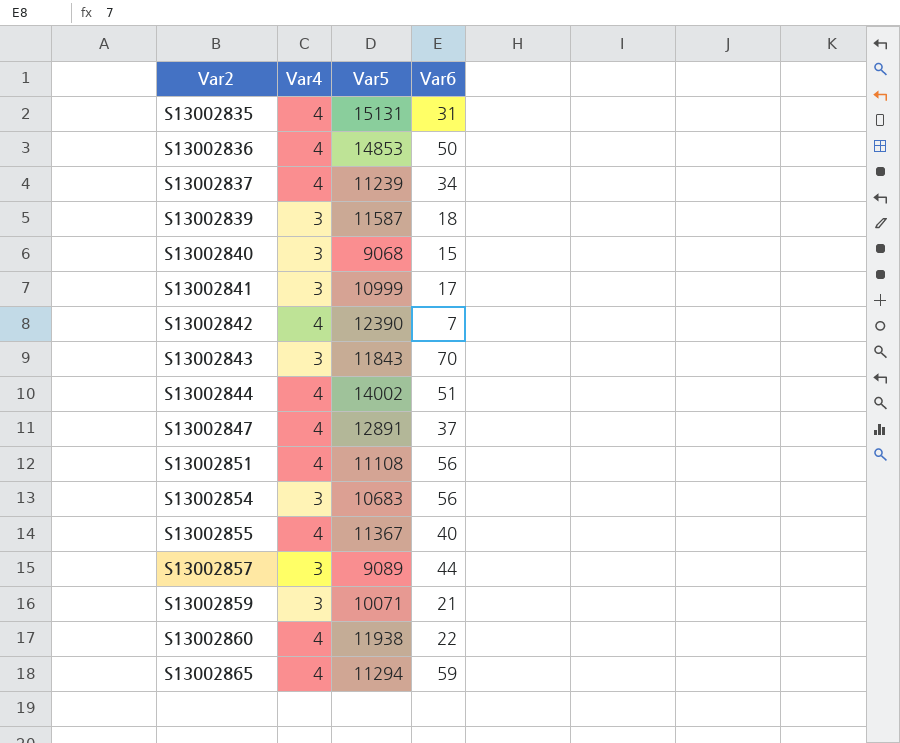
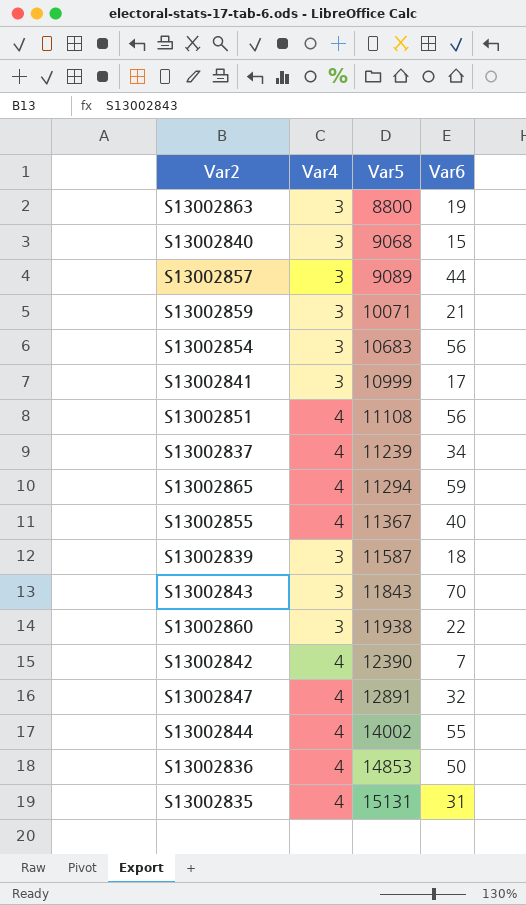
row order: Var2 ascending -> Var5 ascending
row S13002863: none -> 3 | 8800 | 19
S13002860 | Var4: 4 -> 3
S13002847 | Var6: 37 -> 32
S13002844 | Var6: 51 -> 55

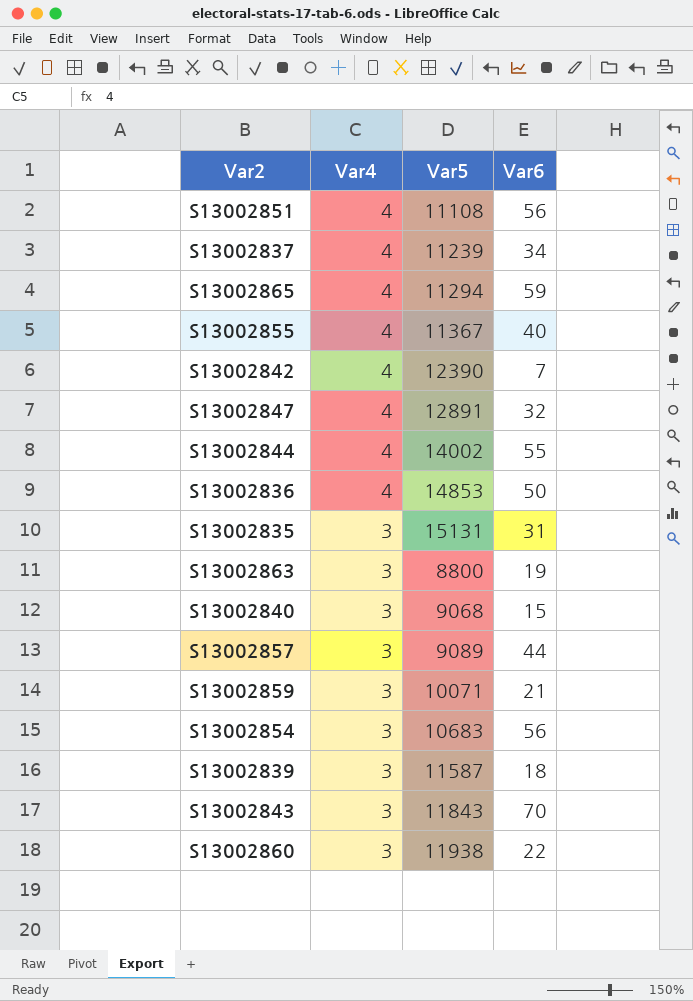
row order: Var5 ascending -> Var4 descending
row S13002841: 3 | 10999 | 17 -> none
S13002835 | Var4: 4 -> 3

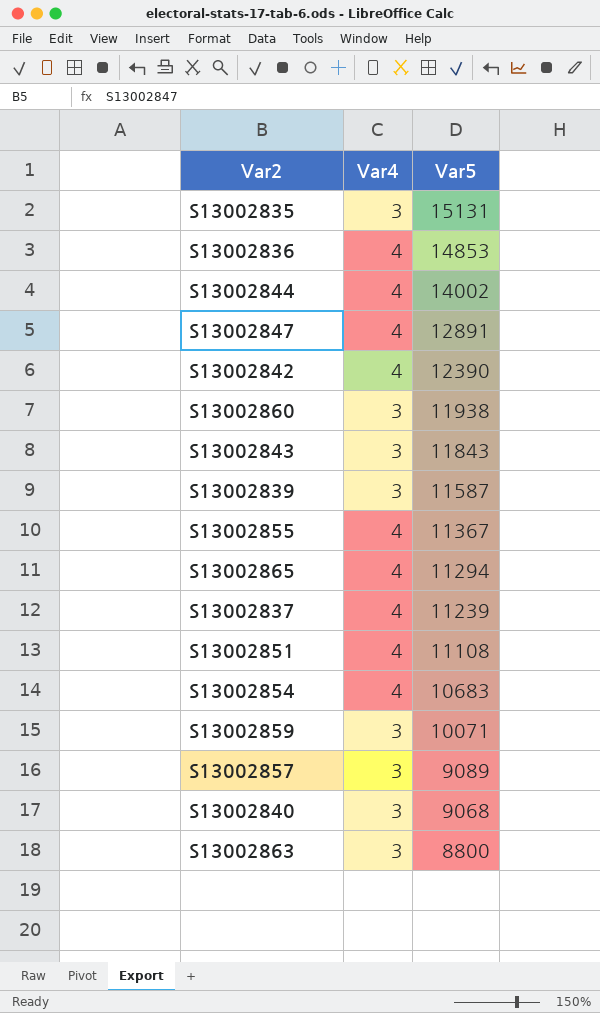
row order: Var4 descending -> Var5 descending
column Var6 | position: 4 -> none
S13002854 | Var4: 3 -> 4

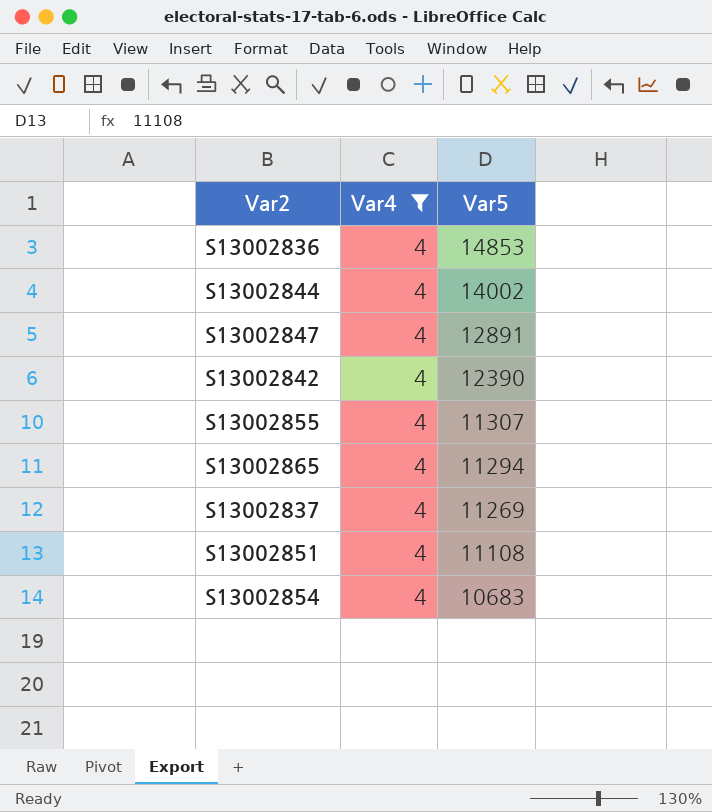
filter: none -> Var4 = 4
S13002855 | Var5: 11367 -> 11307
S13002837 | Var5: 11239 -> 11269

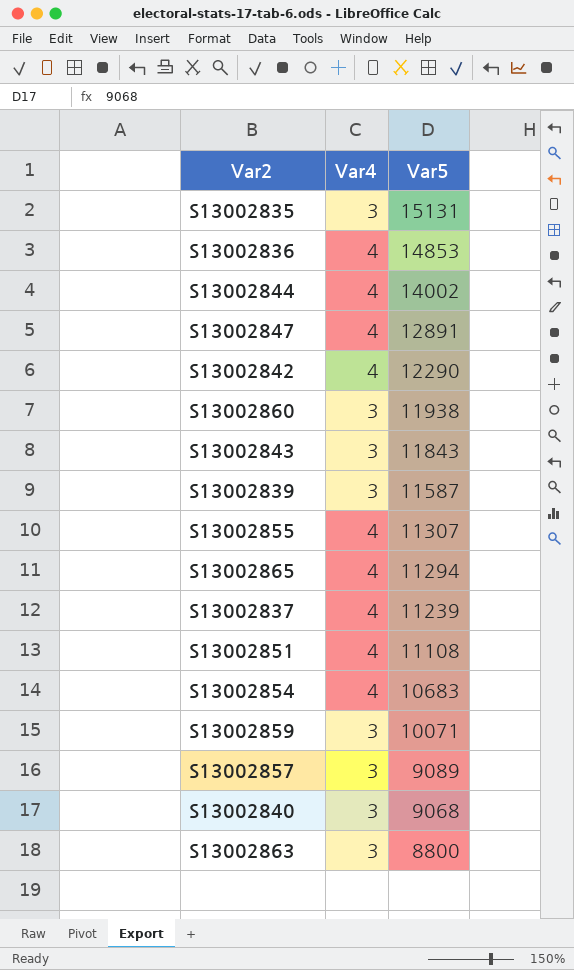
filter: Var4 = 4 -> none
S13002842 | Var5: 12390 -> 12290
S13002837 | Var5: 11269 -> 11239

